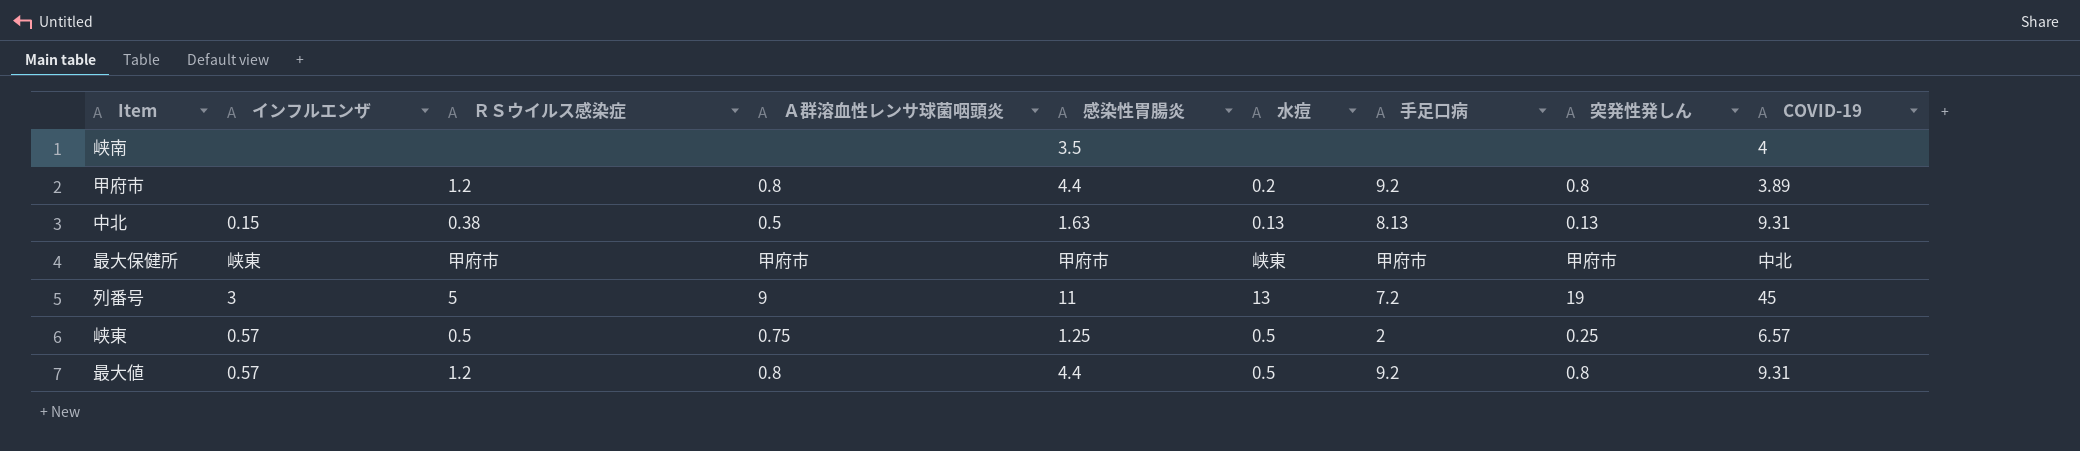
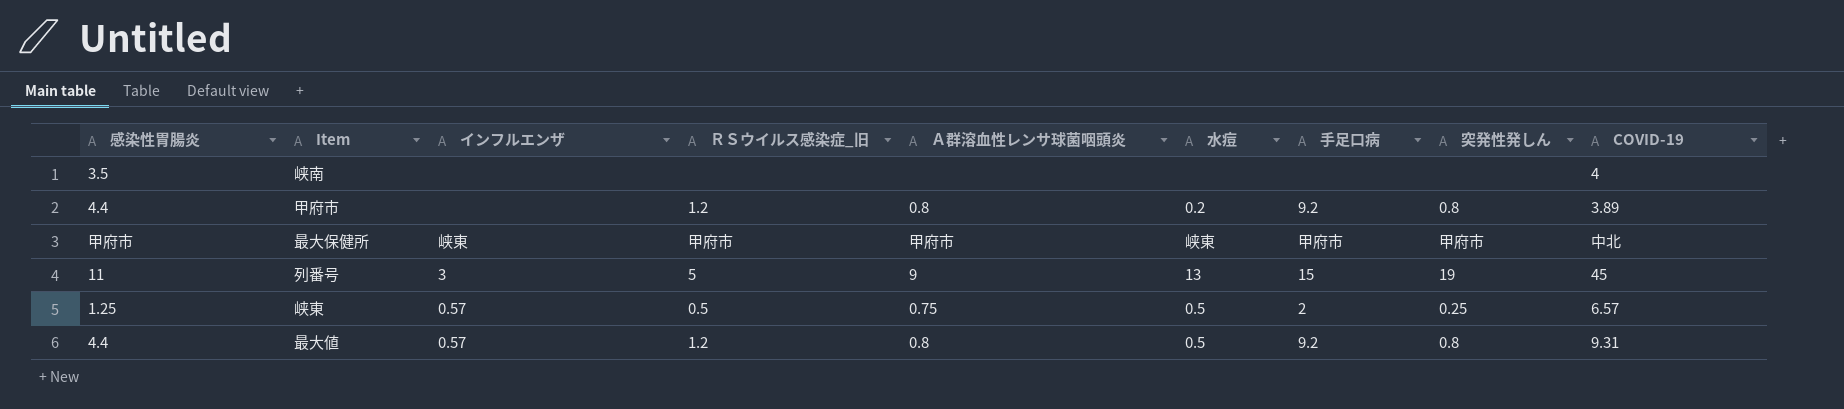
column 感染性胃腸炎 | position: 5 -> 1
column name: ＲＳウイルス感染症 -> ＲＳウイルス感染症_旧
row 中北: 0.15 | 0.38 | 0.5 | 1.63 | 0.13 | 8.13 | 0.13 | 9.31 -> none
列番号 | 手足口病: 7.2 -> 15

